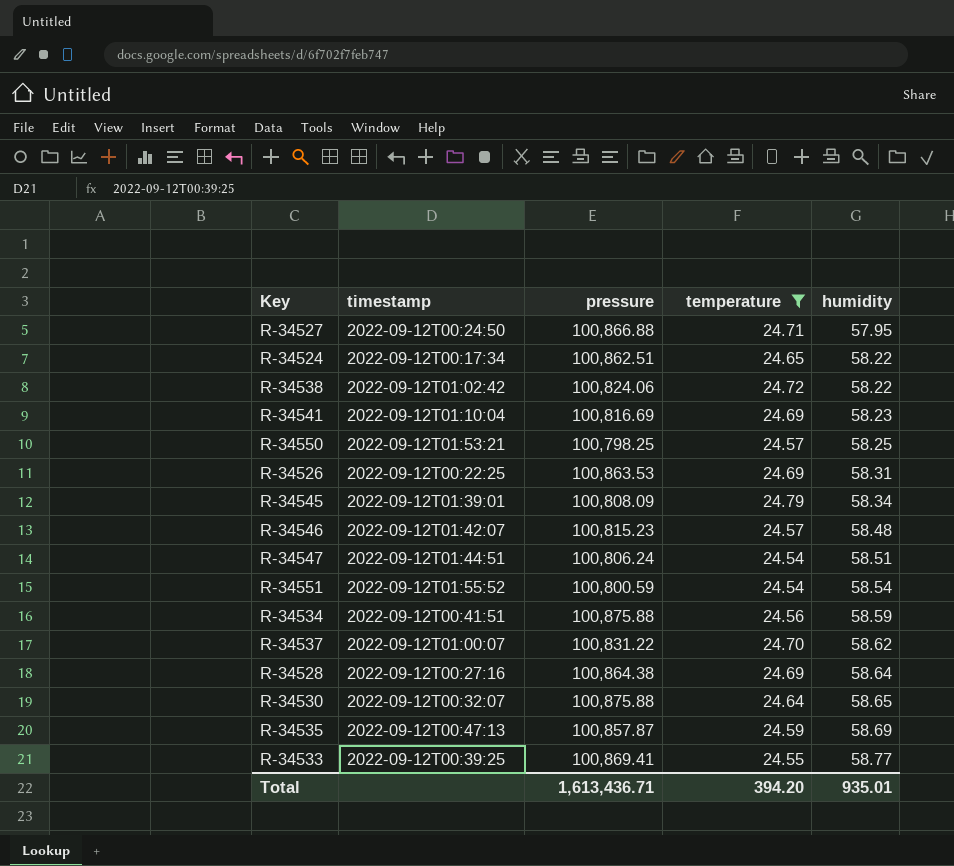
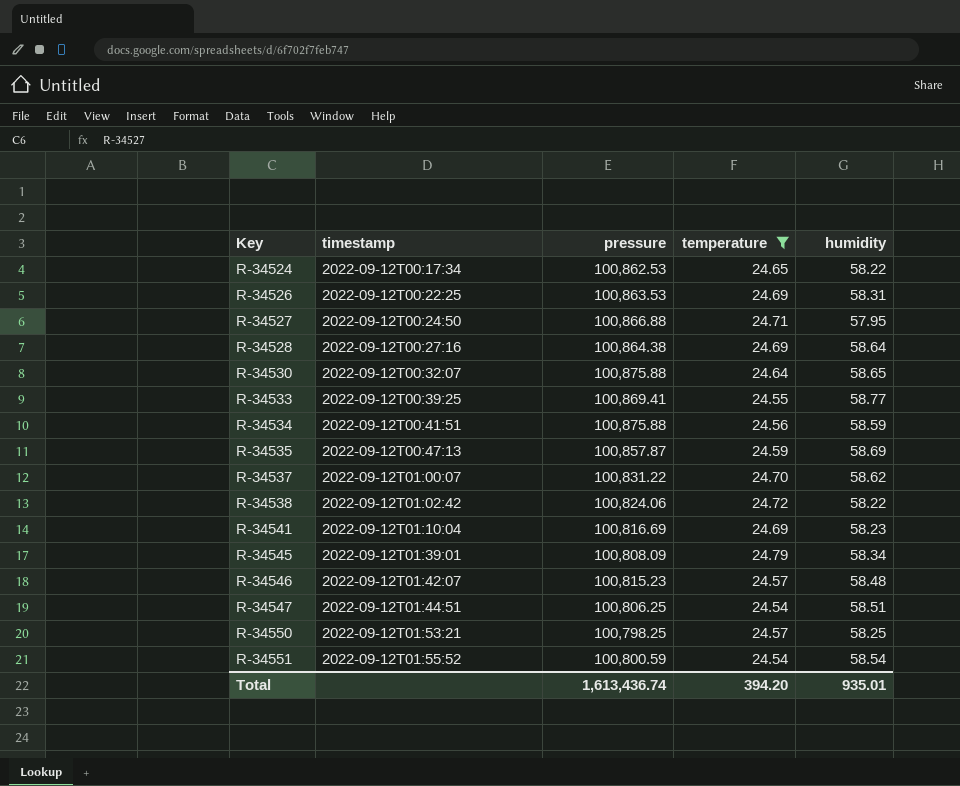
row order: humidity ascending -> Key ascending
R-34524 | pressure: 100,862.51 -> 100,862.53
R-34547 | pressure: 100,806.24 -> 100,806.25
Total | pressure: 1,613,436.71 -> 1,613,436.74

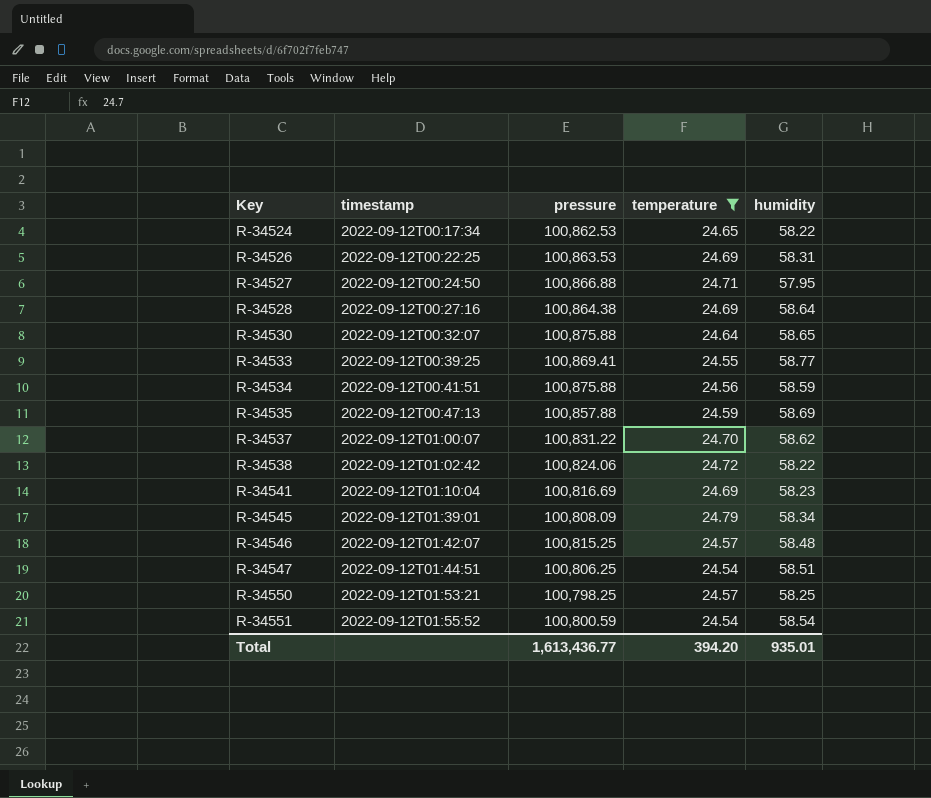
R-34535 | pressure: 100,857.87 -> 100,857.88
R-34546 | pressure: 100,815.23 -> 100,815.25
Total | pressure: 1,613,436.74 -> 1,613,436.77

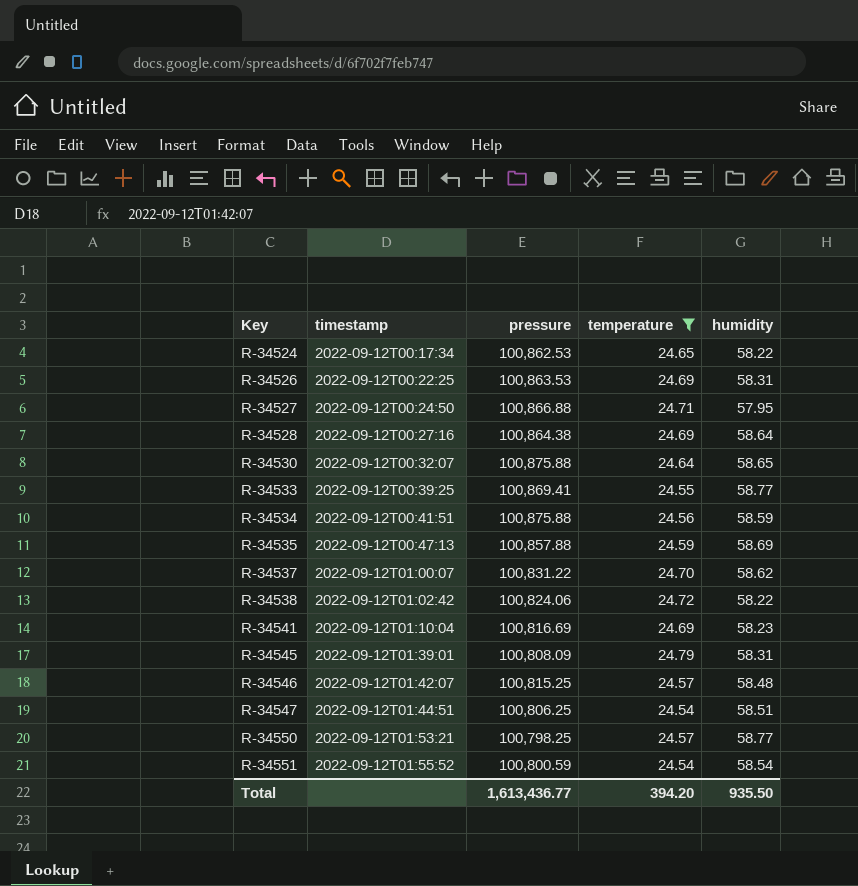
R-34545 | humidity: 58.34 -> 58.31
R-34550 | humidity: 58.25 -> 58.77
Total | humidity: 935.01 -> 935.50

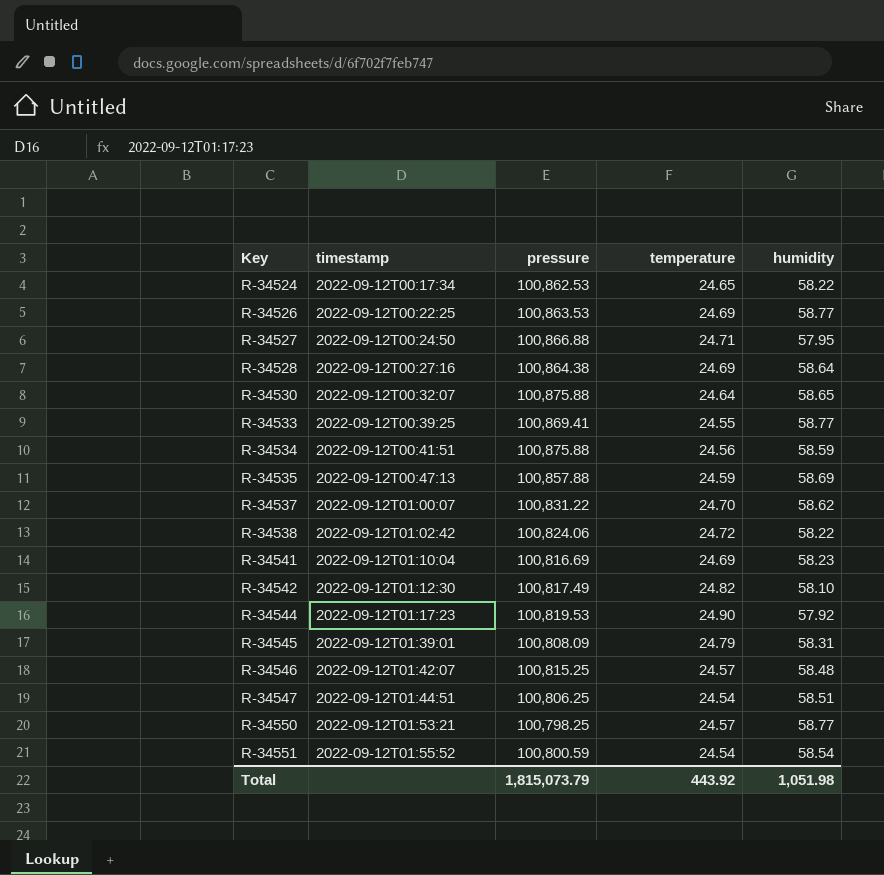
filter: temperature <= 24.79 -> none
R-34526 | humidity: 58.31 -> 58.77
Total | pressure: 1,613,436.77 -> 1,815,073.79
Total | temperature: 394.20 -> 443.92
Total | humidity: 935.50 -> 1,051.98

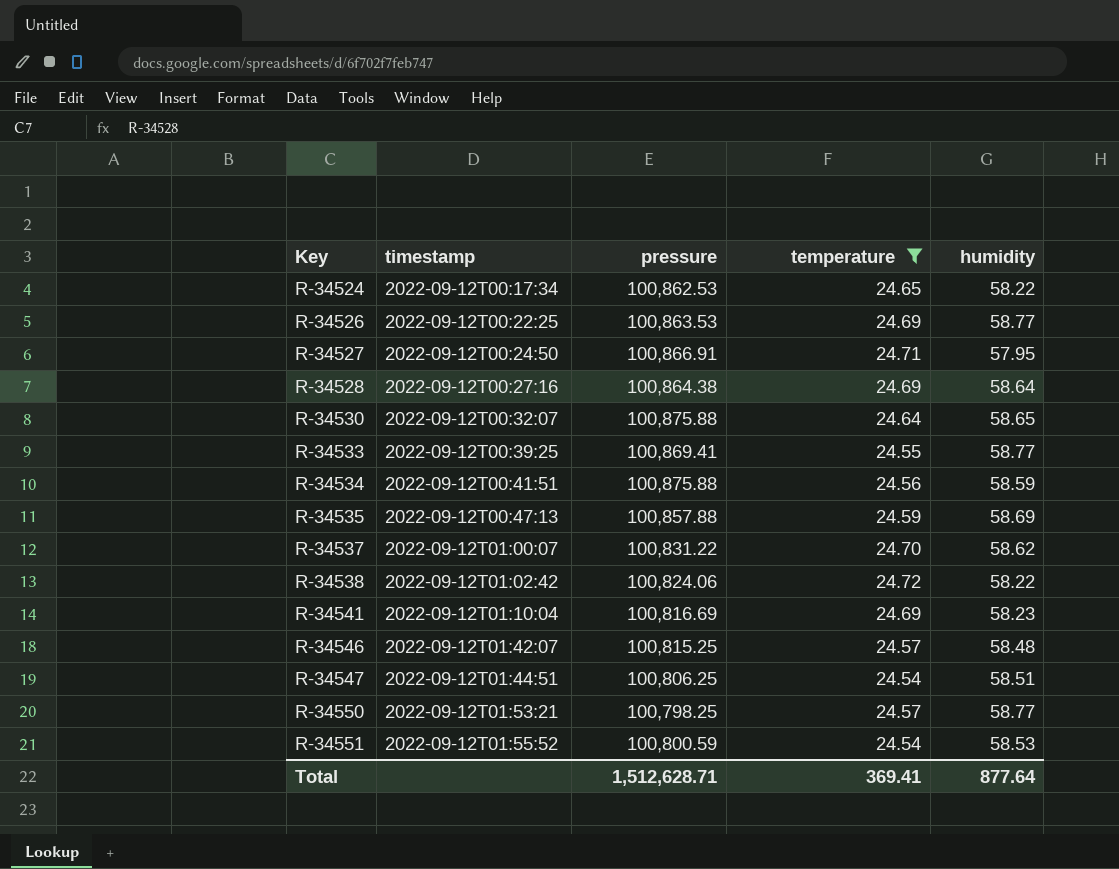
filter: none -> temperature <= 24.72
R-34527 | pressure: 100,866.88 -> 100,866.91
R-34551 | humidity: 58.54 -> 58.53
Total | pressure: 1,815,073.79 -> 1,512,628.71
Total | temperature: 443.92 -> 369.41
Total | humidity: 1,051.98 -> 877.64

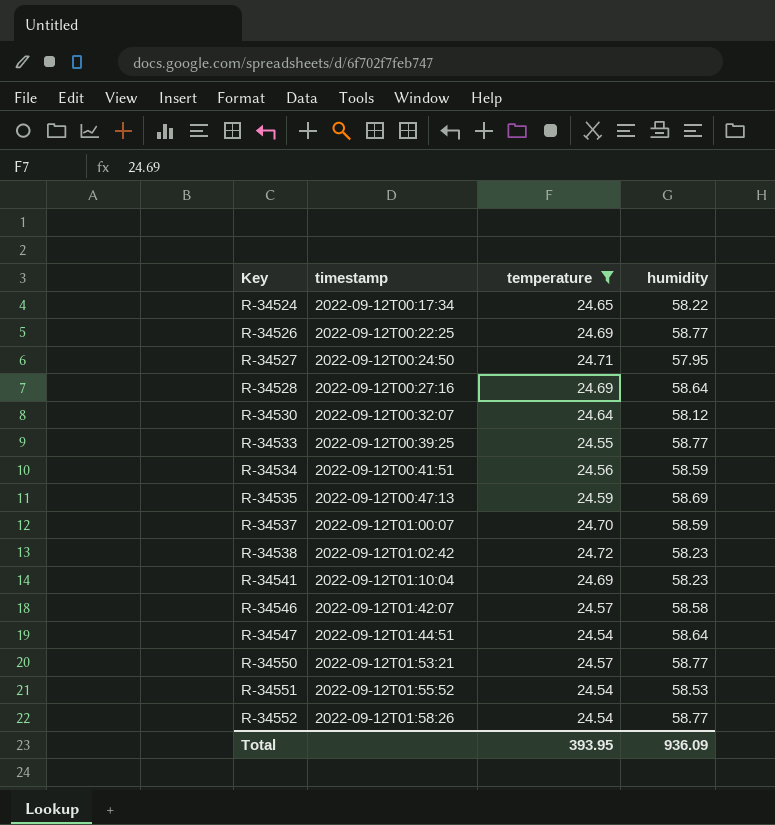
column pressure | position: 3 -> none
R-34530 | humidity: 58.65 -> 58.12
R-34537 | humidity: 58.62 -> 58.59
R-34538 | humidity: 58.22 -> 58.23
R-34546 | humidity: 58.48 -> 58.58
R-34547 | humidity: 58.51 -> 58.64
row R-34552: none -> 2022-09-12T01:58:26 | 24.54 | 58.77
Total | temperature: 369.41 -> 393.95
Total | humidity: 877.64 -> 936.09

